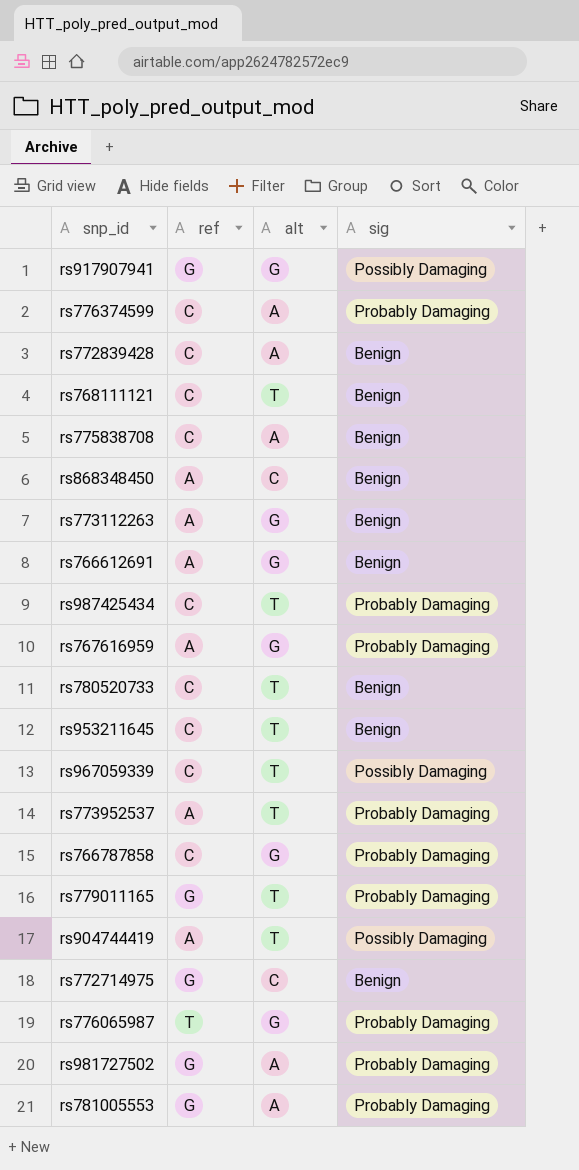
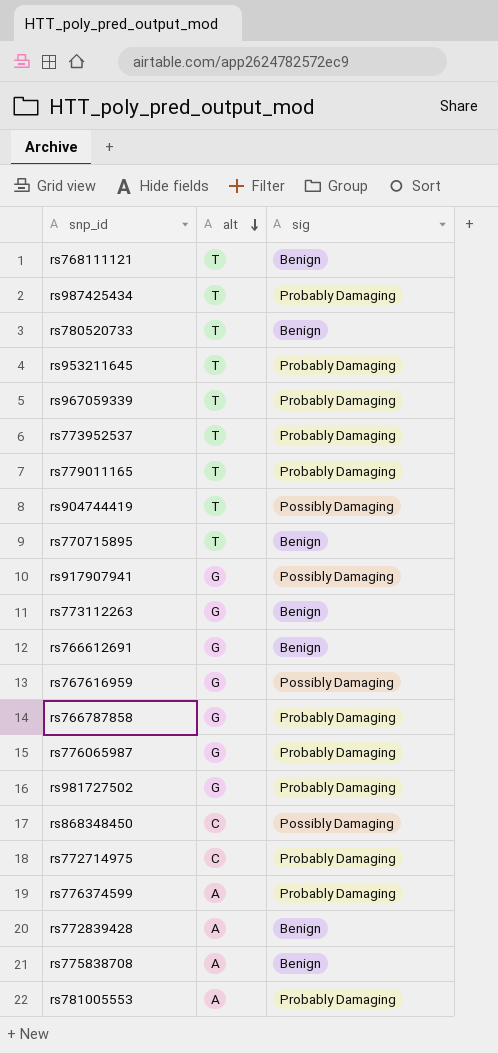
row order: none -> alt descending
column ref | position: 2 -> none
rs953211645 | sig: Benign -> Probably Damaging
rs967059339 | sig: Possibly Damaging -> Probably Damaging
row rs770715895: none -> T | Benign
rs767616959 | sig: Probably Damaging -> Possibly Damaging
rs981727502 | alt: A -> G
rs868348450 | sig: Benign -> Possibly Damaging
rs772714975 | sig: Benign -> Probably Damaging

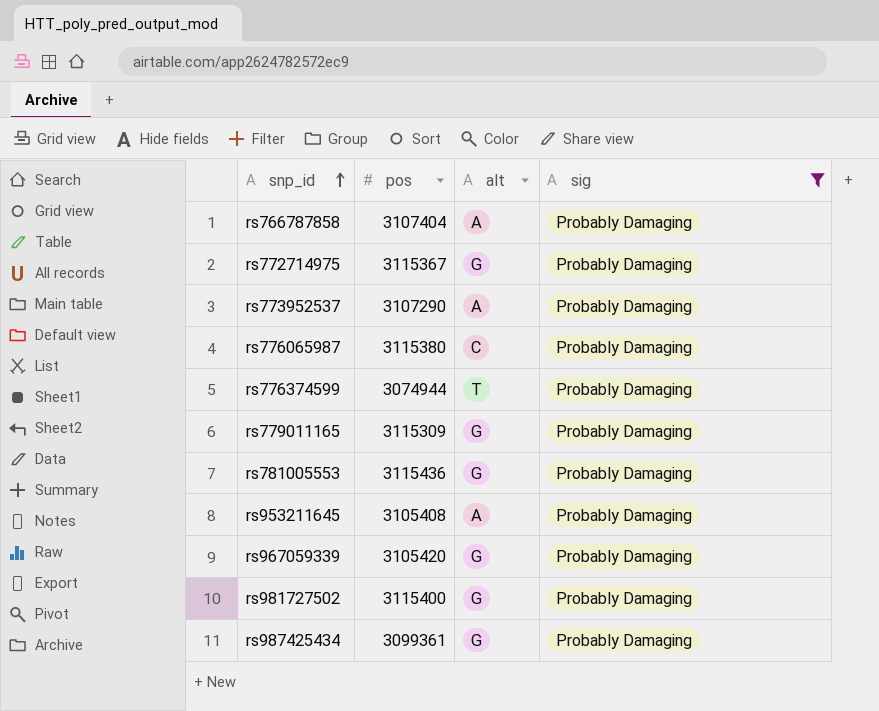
filter: none -> sig = Probably Damaging
row order: alt descending -> snp_id ascending
column pos | position: none -> 2
rs766787858 | alt: G -> A
rs772714975 | alt: C -> G
rs773952537 | alt: T -> A
rs776065987 | alt: G -> C
rs776374599 | alt: A -> T
rs779011165 | alt: T -> G
rs781005553 | alt: A -> G
rs953211645 | alt: T -> A
rs967059339 | alt: T -> G
rs987425434 | alt: T -> G

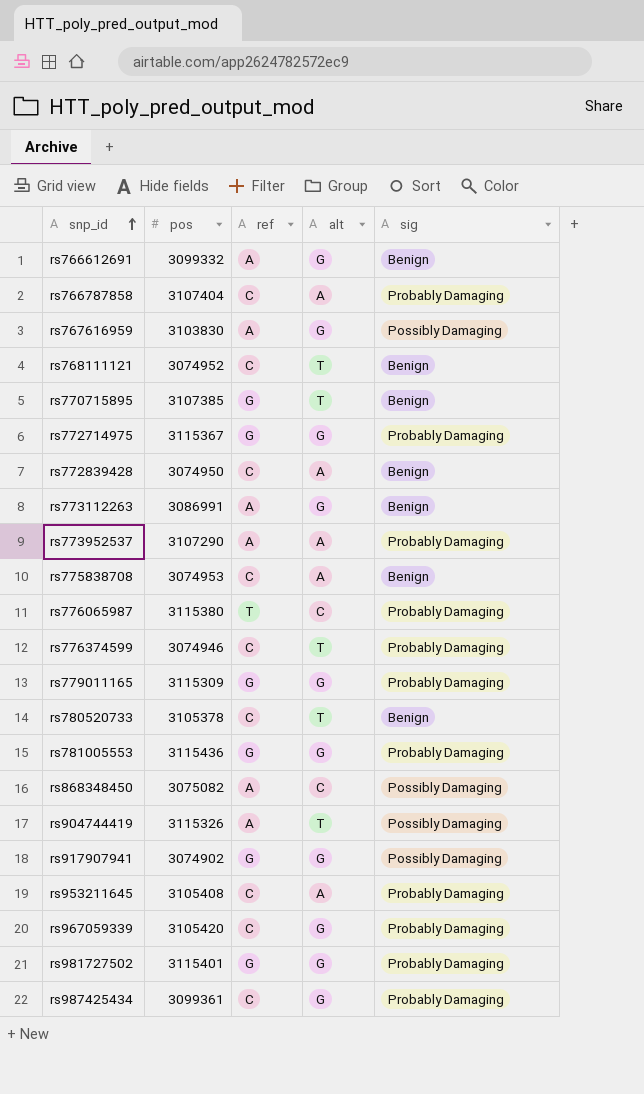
filter: sig = Probably Damaging -> none
column ref | position: none -> 3
rs776374599 | pos: 3074944 -> 3074946
rs981727502 | pos: 3115400 -> 3115401

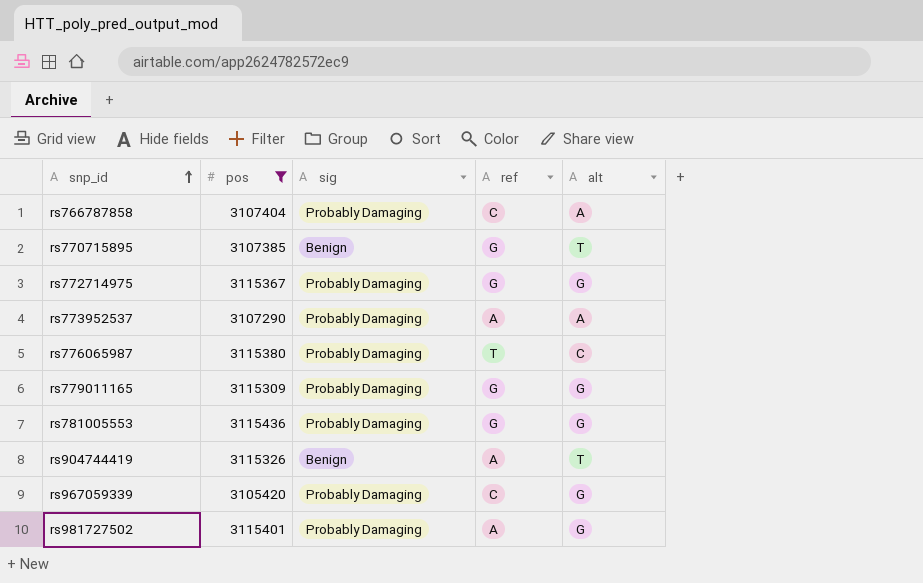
filter: none -> pos >= 3105420
column sig | position: 5 -> 3
rs904744419 | sig: Possibly Damaging -> Benign
rs981727502 | ref: G -> A

